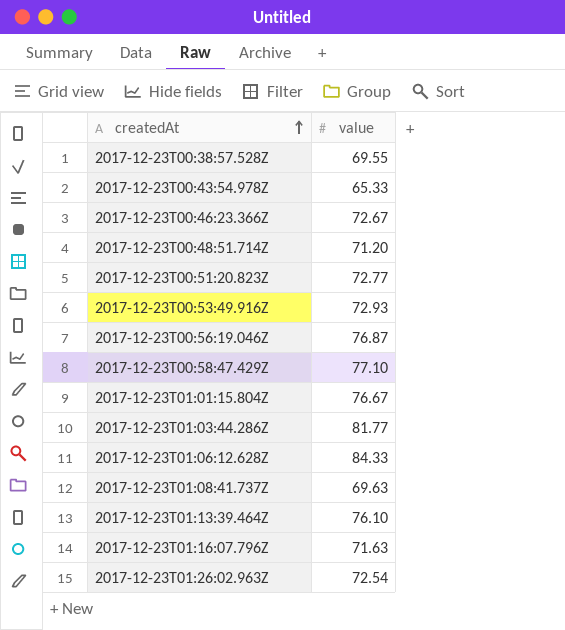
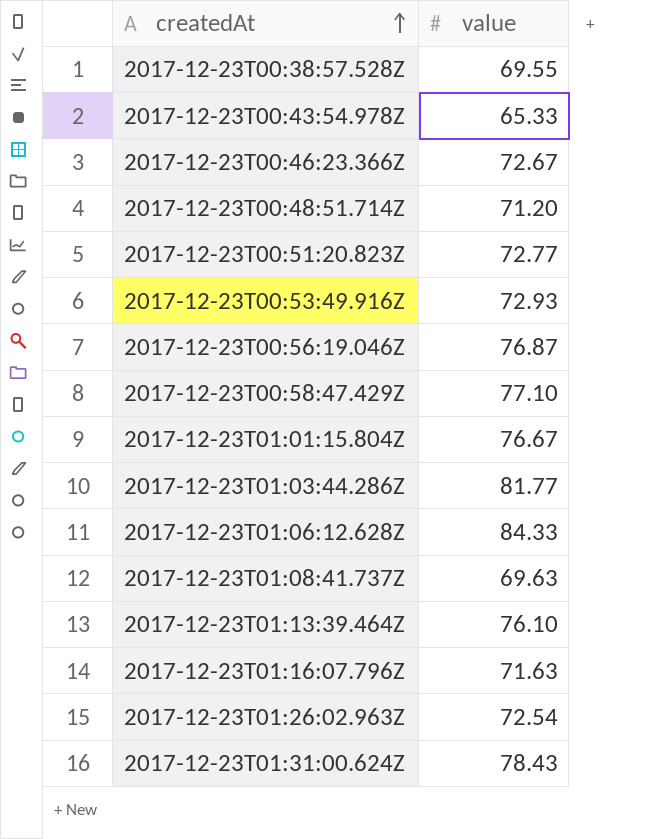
row 2017-12-23T01:31:00.624Z: none -> 78.43

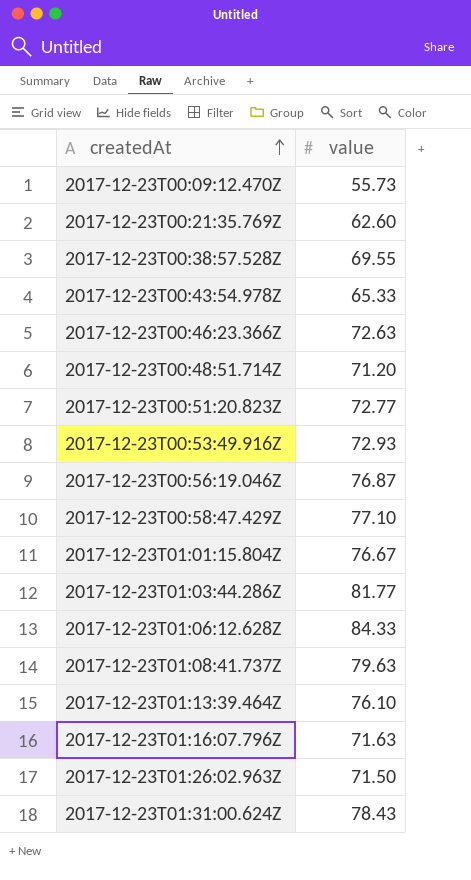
row 2017-12-23T00:09:12.470Z: none -> 55.73
row 2017-12-23T00:21:35.769Z: none -> 62.60
2017-12-23T00:46:23.366Z | value: 72.67 -> 72.63
2017-12-23T01:08:41.737Z | value: 69.63 -> 79.63
2017-12-23T01:26:02.963Z | value: 72.54 -> 71.50

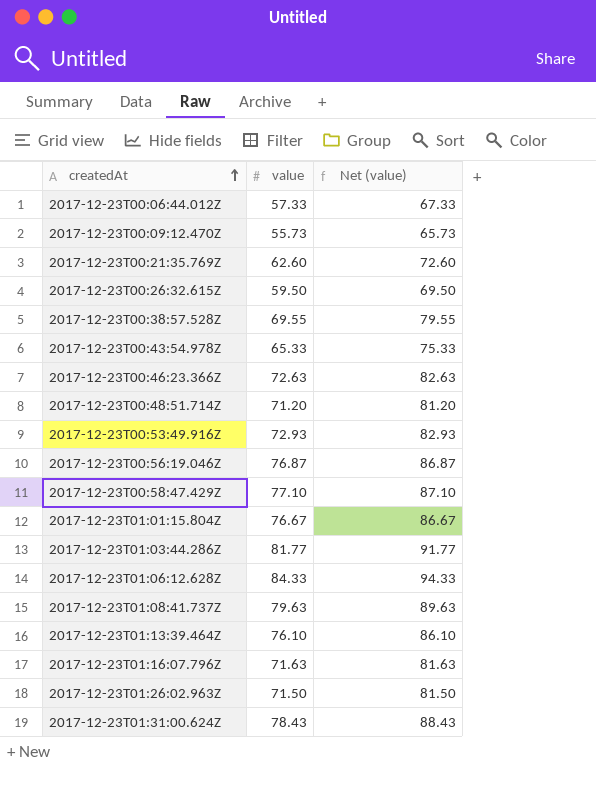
column Net (value) | formula: none -> [value] + 10
row 2017-12-23T00:51:20.823Z: 72.77 -> none
row 2017-12-23T00:06:44.012Z: none -> 57.33 | 67.33
row 2017-12-23T00:26:32.615Z: none -> 59.50 | 69.50

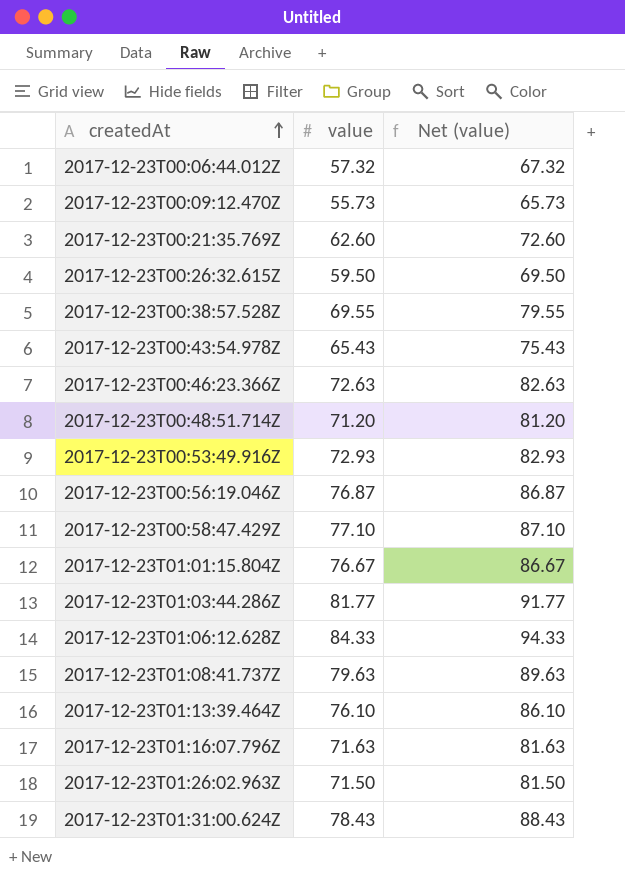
2017-12-23T00:06:44.012Z | value: 57.33 -> 57.32
2017-12-23T00:06:44.012Z | Net (value): 67.33 -> 67.32
2017-12-23T00:43:54.978Z | value: 65.33 -> 65.43
2017-12-23T00:43:54.978Z | Net (value): 75.33 -> 75.43

